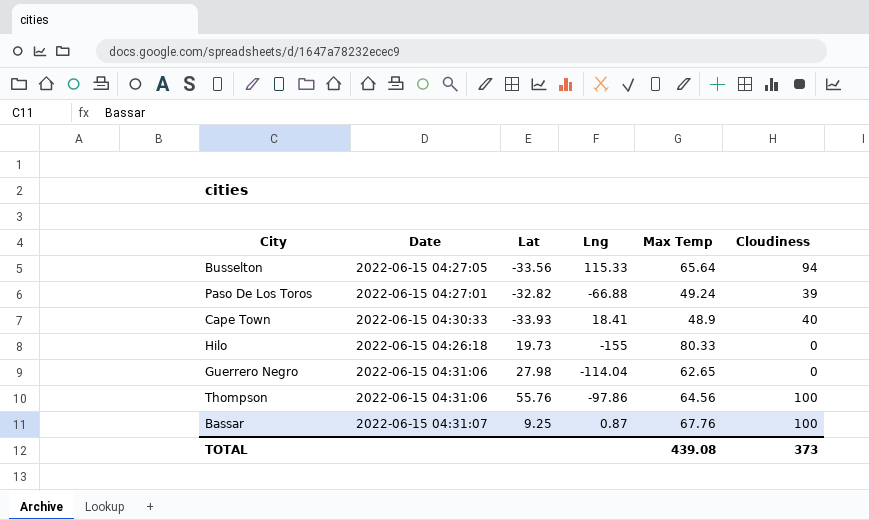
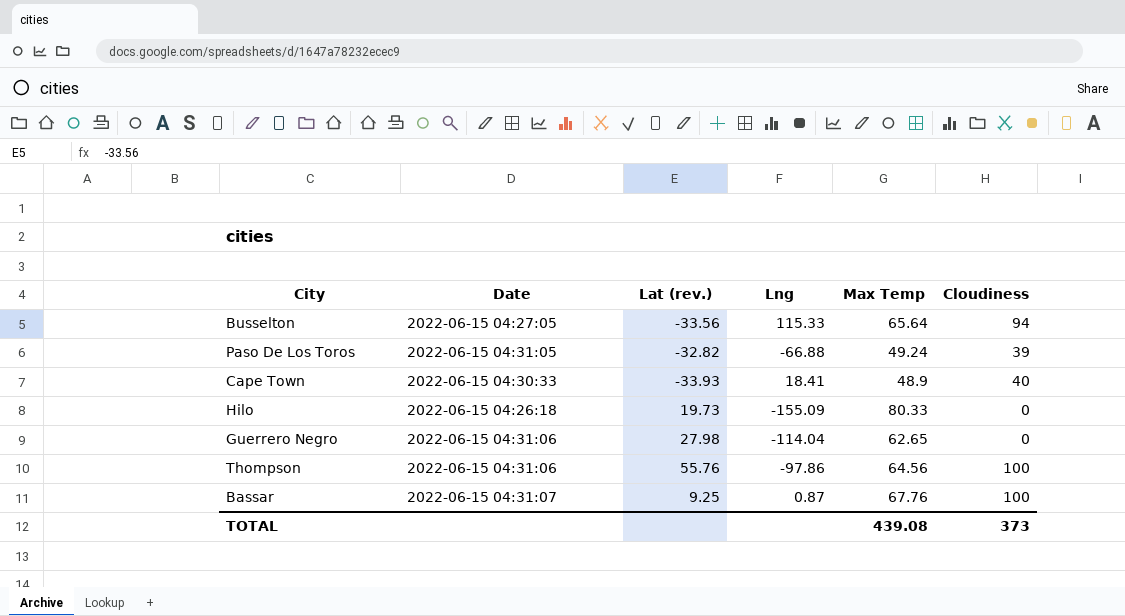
column name: Lat -> Lat (rev.)
Paso De Los Toros | Date: 2022-06-15 04:27:01 -> 2022-06-15 04:31:05
Hilo | Lng: -155 -> -155.09

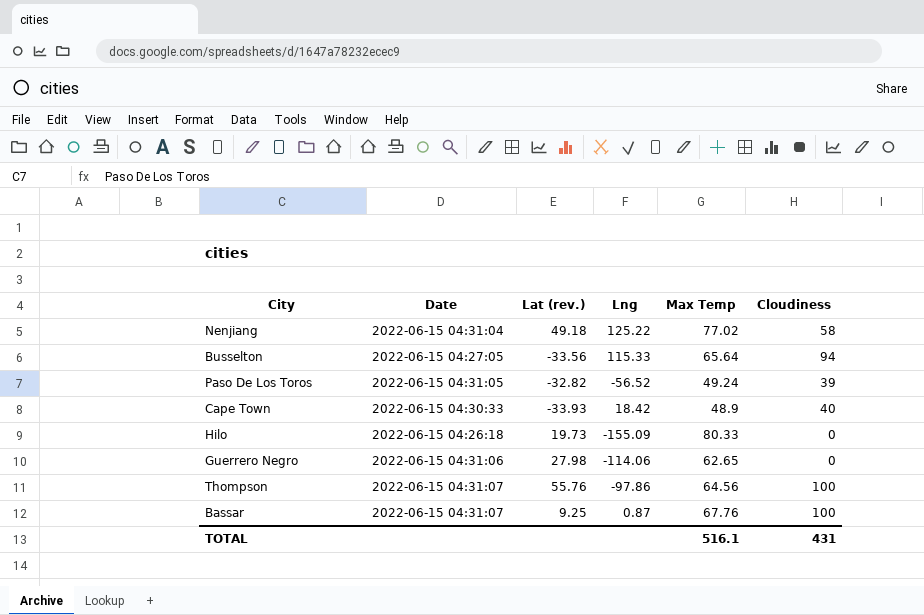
row Nenjiang: none -> 2022-06-15 04:31:04 | 49.18 | 125.22 | 77.02 | 58
Paso De Los Toros | Lng: -66.88 -> -56.52
Cape Town | Lng: 18.41 -> 18.42
Guerrero Negro | Lng: -114.04 -> -114.06
Thompson | Date: 2022-06-15 04:31:06 -> 2022-06-15 04:31:07
TOTAL | Max Temp: 439.08 -> 516.1
TOTAL | Cloudiness: 373 -> 431

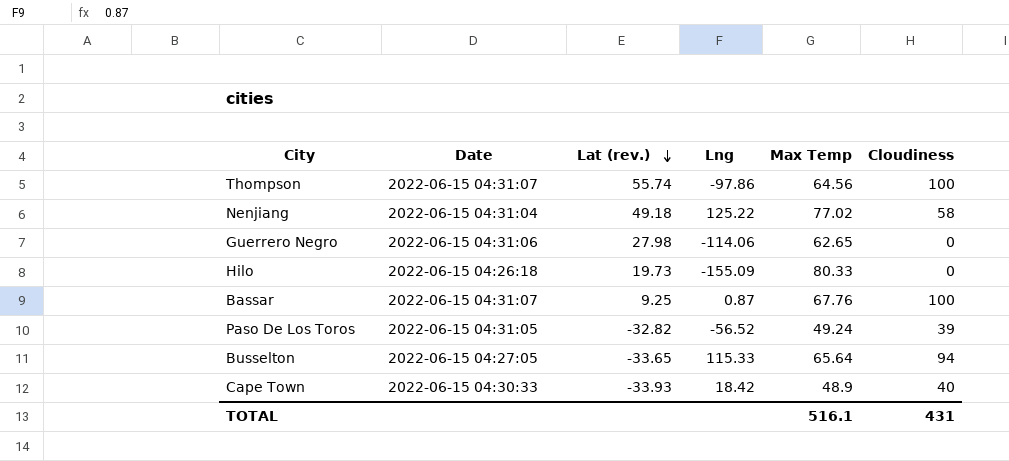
row order: none -> Lat (rev.) descending
Thompson | Lat (rev.): 55.76 -> 55.74
Busselton | Lat (rev.): -33.56 -> -33.65

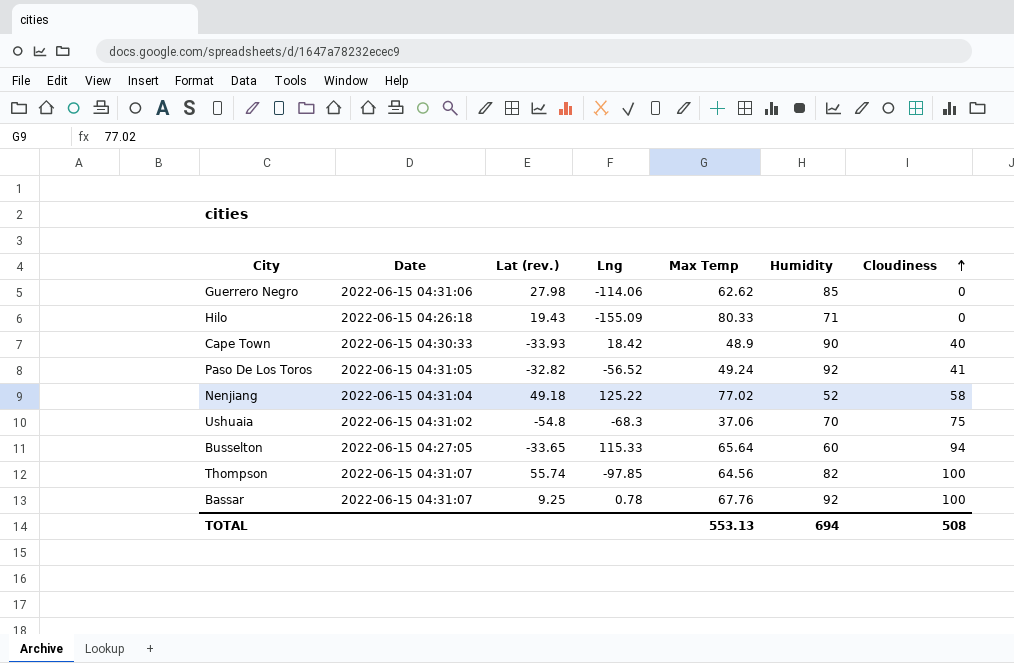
row order: Lat (rev.) descending -> Cloudiness ascending
column Humidity | position: none -> 6
Guerrero Negro | Max Temp: 62.65 -> 62.62
Hilo | Lat (rev.): 19.73 -> 19.43
Paso De Los Toros | Cloudiness: 39 -> 41
row Ushuaia: none -> 2022-06-15 04:31:02 | -54.8 | -68.3 | 37.06 | 70 | 75
Thompson | Lng: -97.86 -> -97.85
Bassar | Lng: 0.87 -> 0.78
TOTAL | Max Temp: 516.1 -> 553.13
TOTAL | Cloudiness: 431 -> 508

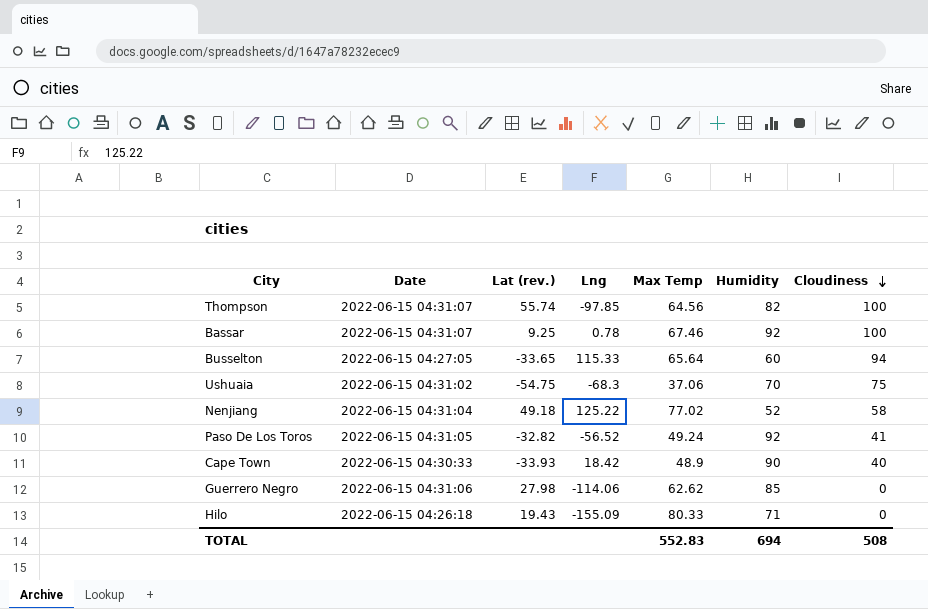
row order: Cloudiness ascending -> Cloudiness descending
Bassar | Max Temp: 67.76 -> 67.46
Ushuaia | Lat (rev.): -54.8 -> -54.75
TOTAL | Max Temp: 553.13 -> 552.83

